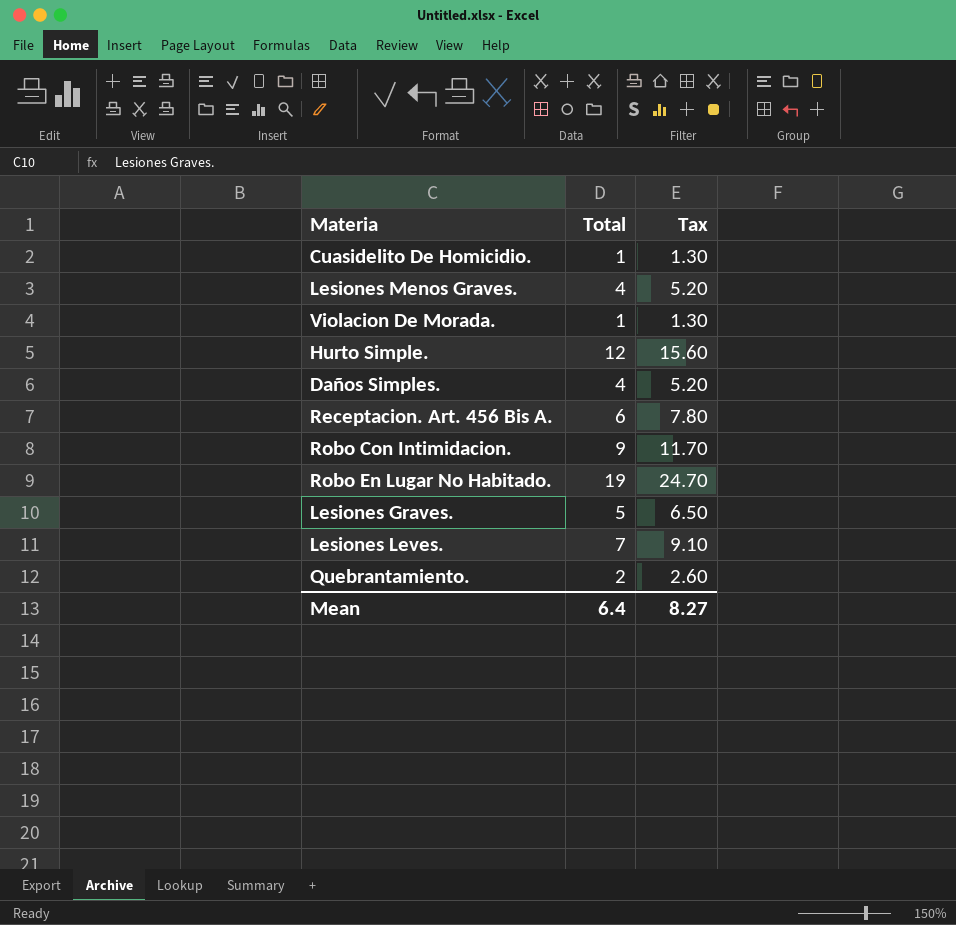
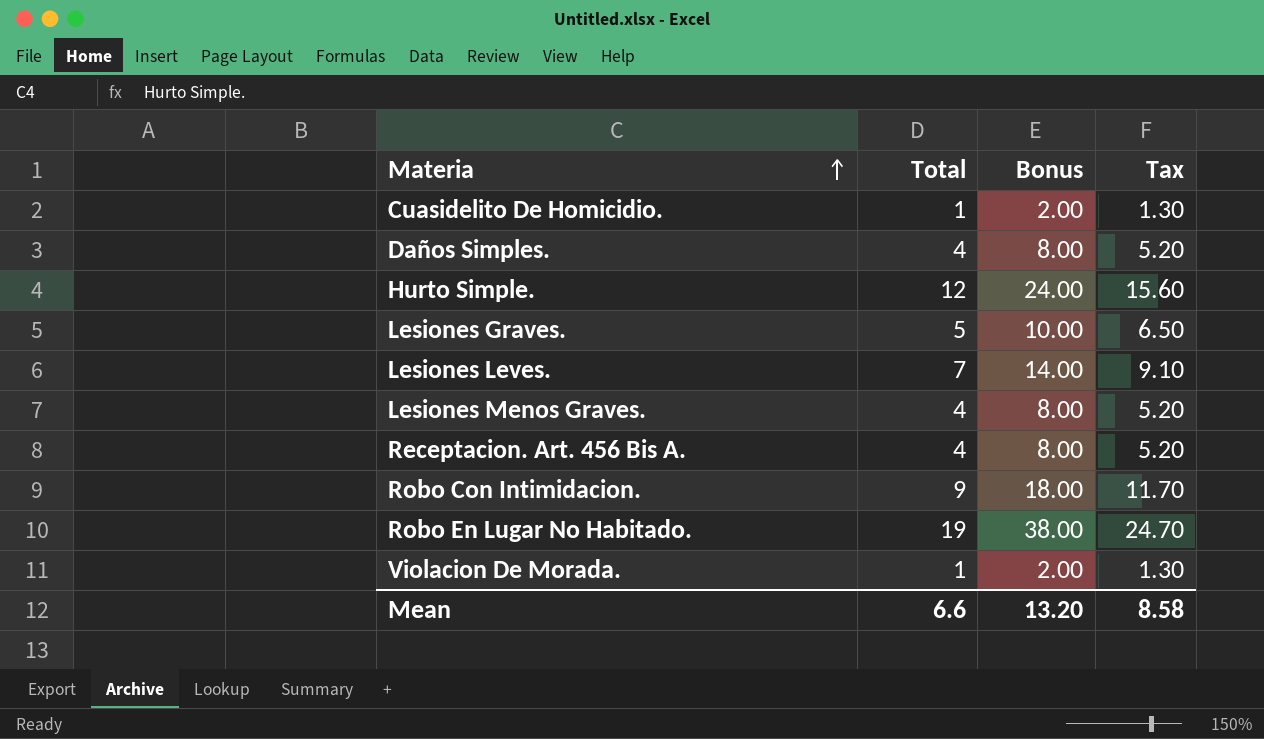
row order: none -> Materia ascending
column Bonus | formula: none -> [Total] * 2
row Quebrantamiento.: 2 | 2.60 -> none
Receptacion. Art. 456 Bis A. | Total: 6 -> 4
Receptacion. Art. 456 Bis A. | Tax: 7.80 -> 5.20
Mean | Total: 6.4 -> 6.6
Mean | Tax: 8.27 -> 8.58

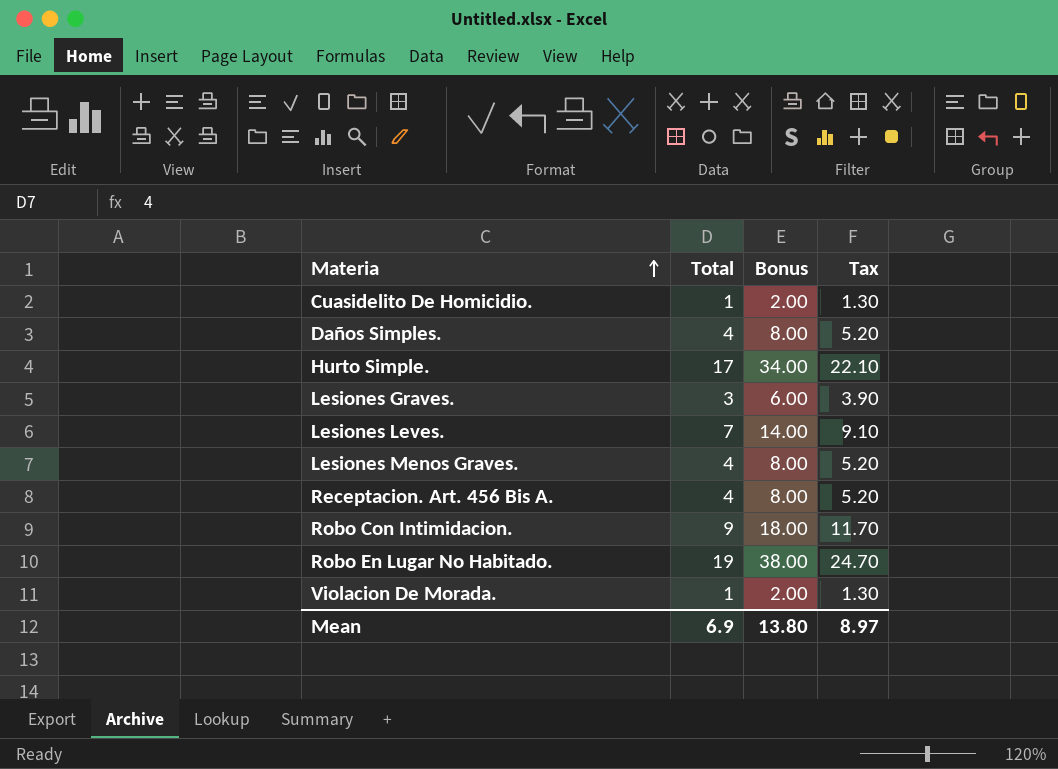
Hurto Simple. | Total: 12 -> 17
Hurto Simple. | Bonus: 24.00 -> 34.00
Hurto Simple. | Tax: 15.60 -> 22.10
Lesiones Graves. | Total: 5 -> 3
Lesiones Graves. | Bonus: 10.00 -> 6.00
Lesiones Graves. | Tax: 6.50 -> 3.90
Mean | Total: 6.6 -> 6.9
Mean | Bonus: 13.20 -> 13.80
Mean | Tax: 8.58 -> 8.97

